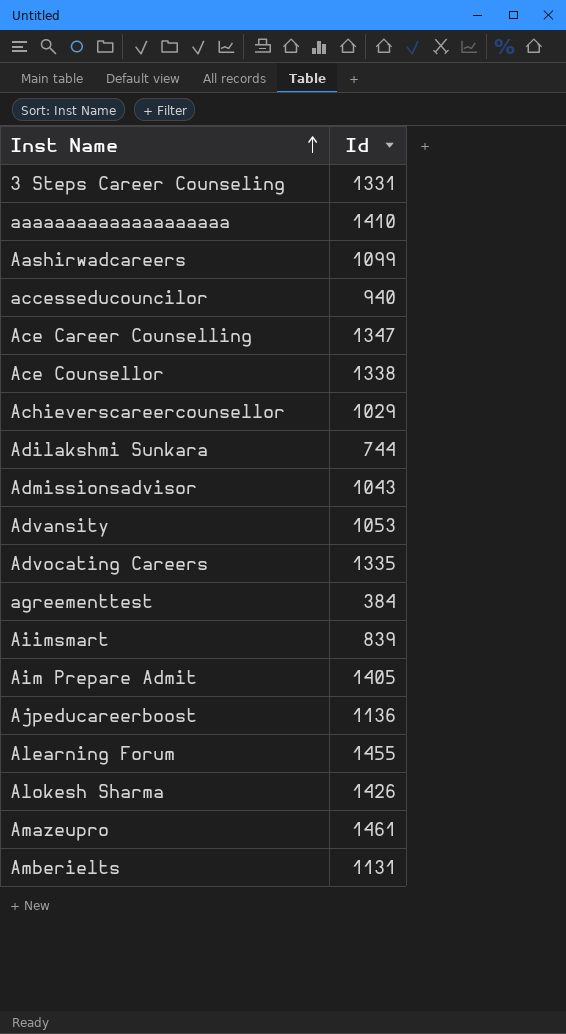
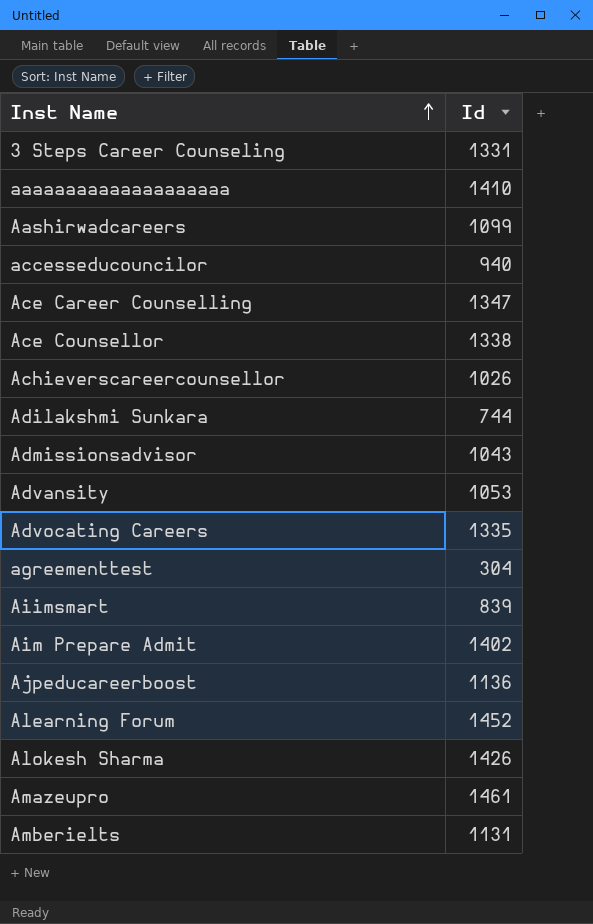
Achieverscareercounsellor | Id: 1029 -> 1026
agreementtest | Id: 384 -> 304
Aim Prepare Admit | Id: 1405 -> 1402
Alearning Forum | Id: 1455 -> 1452

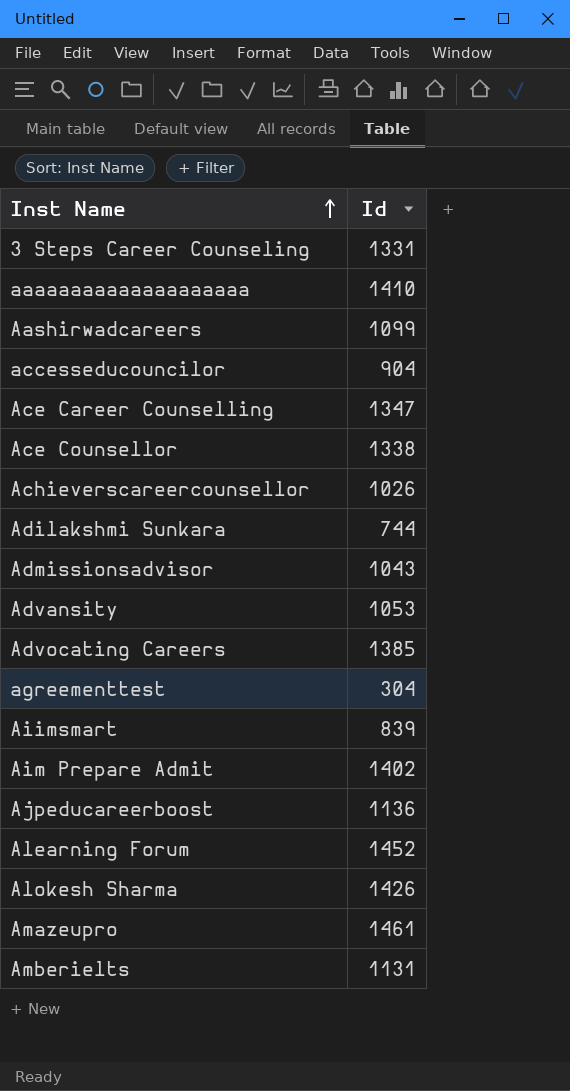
accesseducouncilor | Id: 940 -> 904
Advocating Careers | Id: 1335 -> 1385

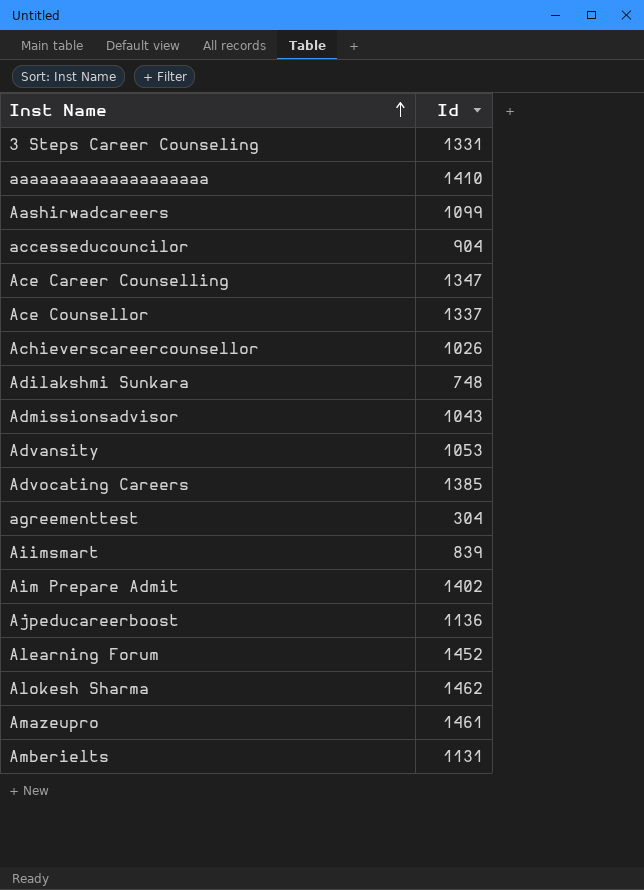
Ace Counsellor | Id: 1338 -> 1337
Adilakshmi Sunkara | Id: 744 -> 748
Alokesh Sharma | Id: 1426 -> 1462

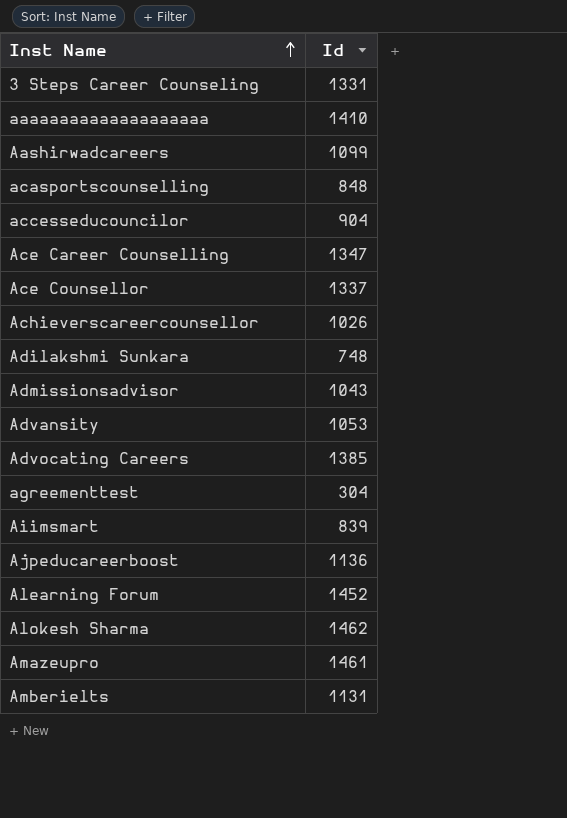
row Aim Prepare Admit: 1402 -> none
row acasportscounselling: none -> 848

